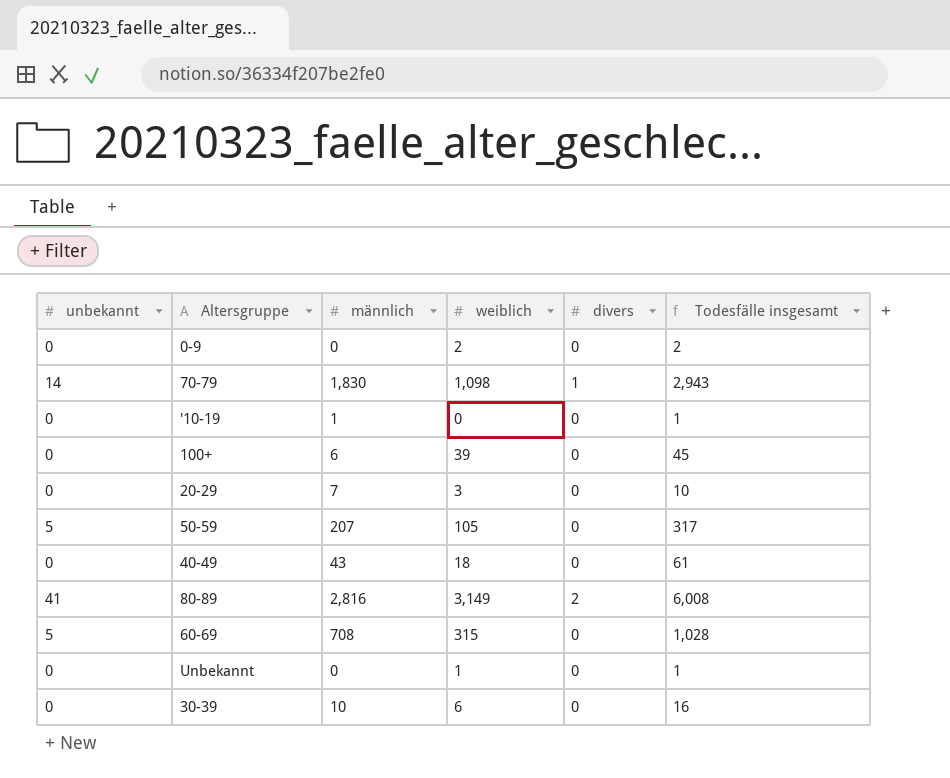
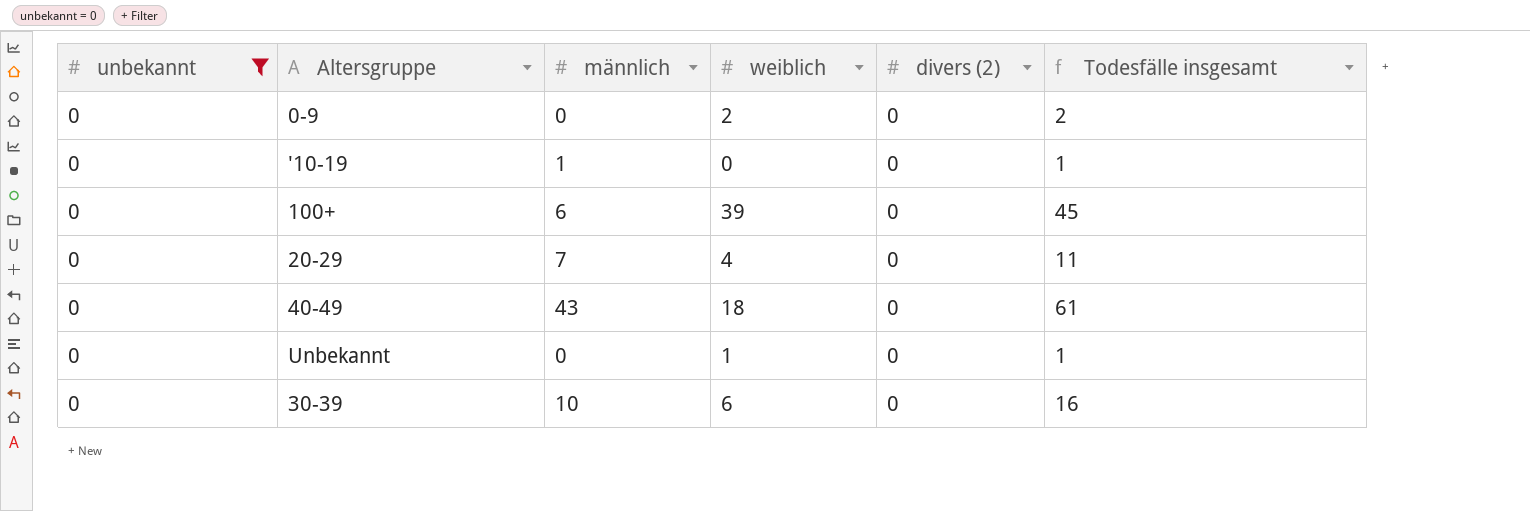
filter: none -> unbekannt = 0
column name: divers -> divers (2)
20-29 | weiblich: 3 -> 4
20-29 | Todesfälle insgesamt: 10 -> 11

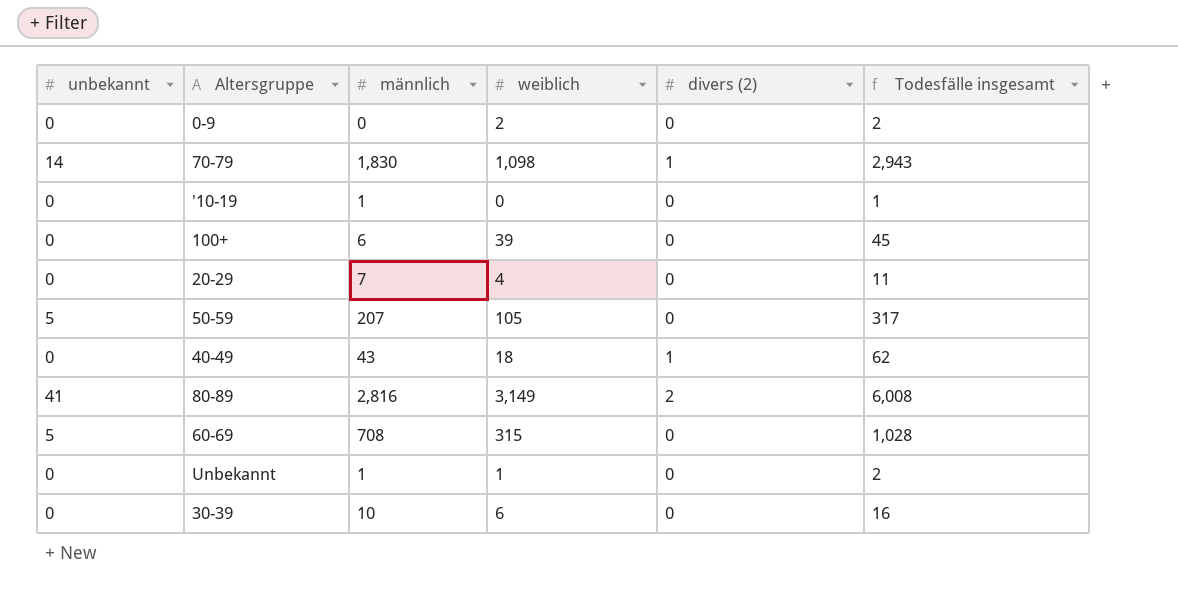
filter: unbekannt = 0 -> none
40-49 | divers (2): 0 -> 1
40-49 | Todesfälle insgesamt: 61 -> 62
Unbekannt | männlich: 0 -> 1
Unbekannt | Todesfälle insgesamt: 1 -> 2

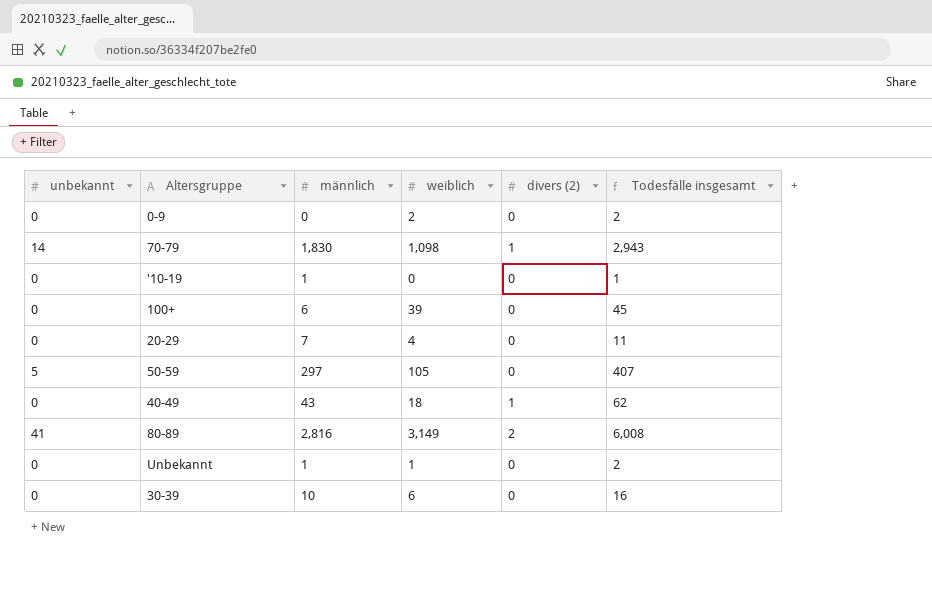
row 60-69: 5 | 708 | 315 | 0 | 1,028 -> none
50-59 | männlich: 207 -> 297
50-59 | Todesfälle insgesamt: 317 -> 407

